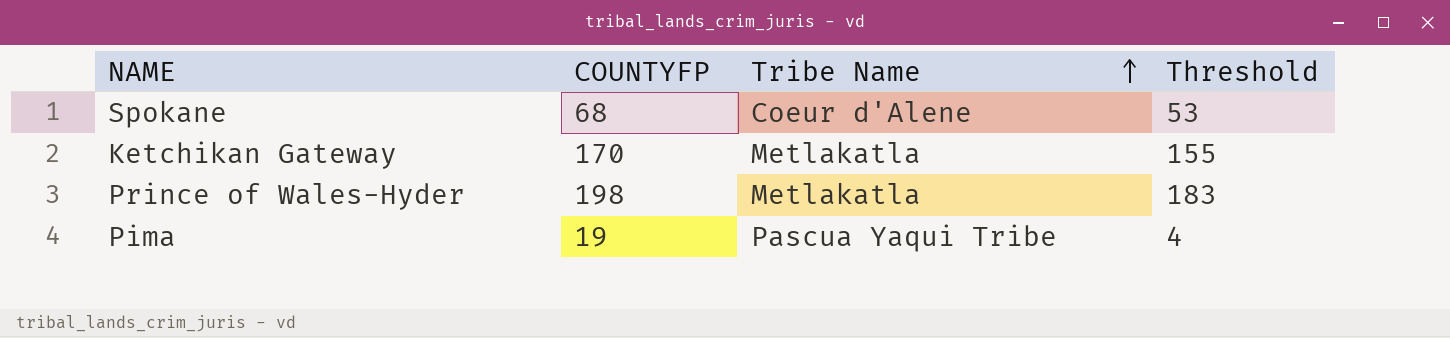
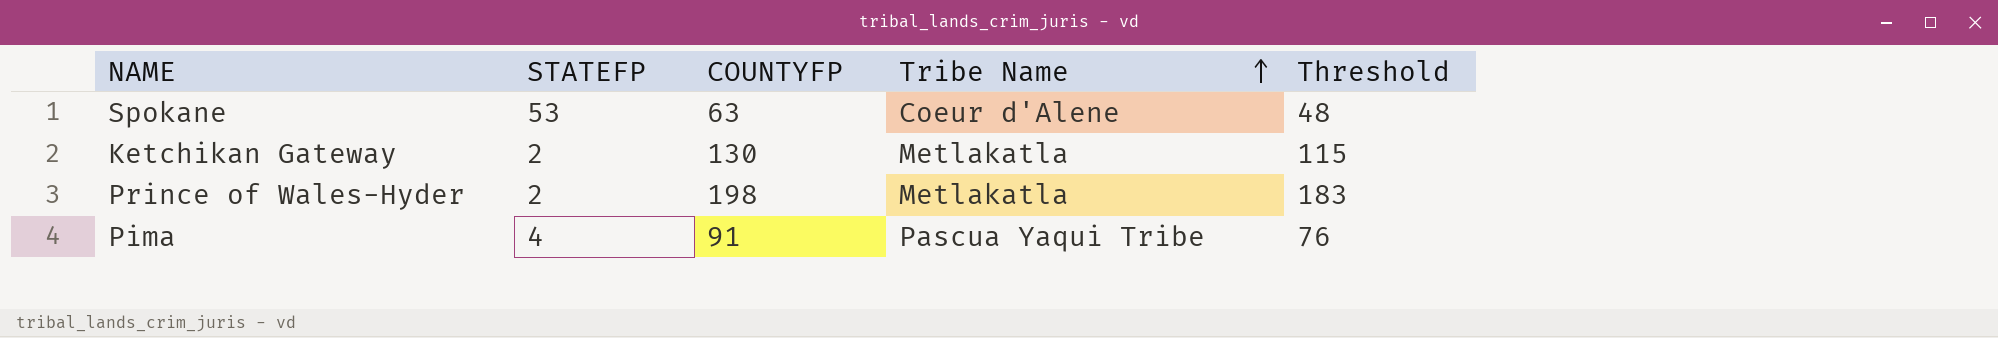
column STATEFP | position: none -> 2
Spokane | COUNTYFP: 68 -> 63
Spokane | Threshold: 53 -> 48
Ketchikan Gateway | COUNTYFP: 170 -> 130
Ketchikan Gateway | Threshold: 155 -> 115
Pima | COUNTYFP: 19 -> 91
Pima | Threshold: 4 -> 76

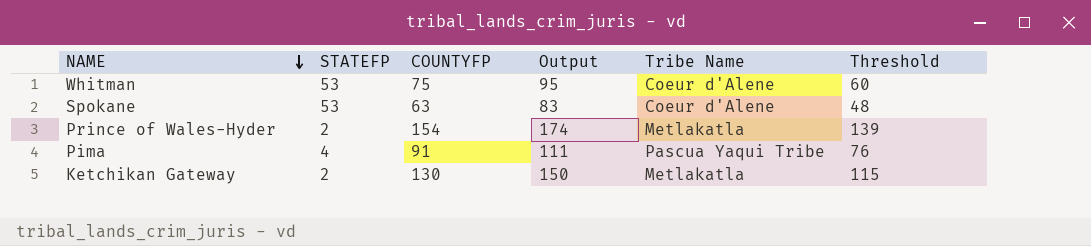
row order: Tribe Name ascending -> NAME descending
column Output | formula: none -> [COUNTYFP] + 20
row Whitman: none -> 53 | 75 | 95 | Coeur d'Alene | 60
Prince of Wales-Hyder | COUNTYFP: 198 -> 154
Prince of Wales-Hyder | Threshold: 183 -> 139

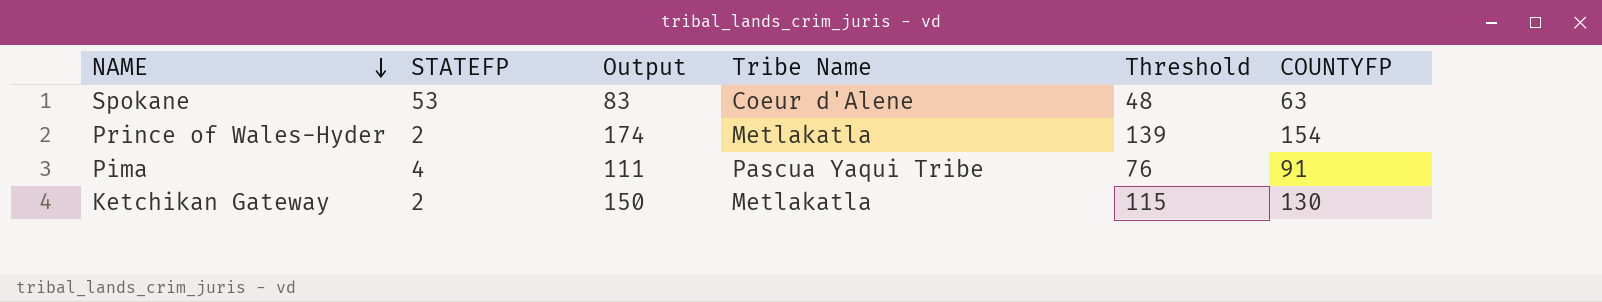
column COUNTYFP | position: 3 -> 6
row Whitman: 53 | 75 | 95 | Coeur d'Alene | 60 -> none

